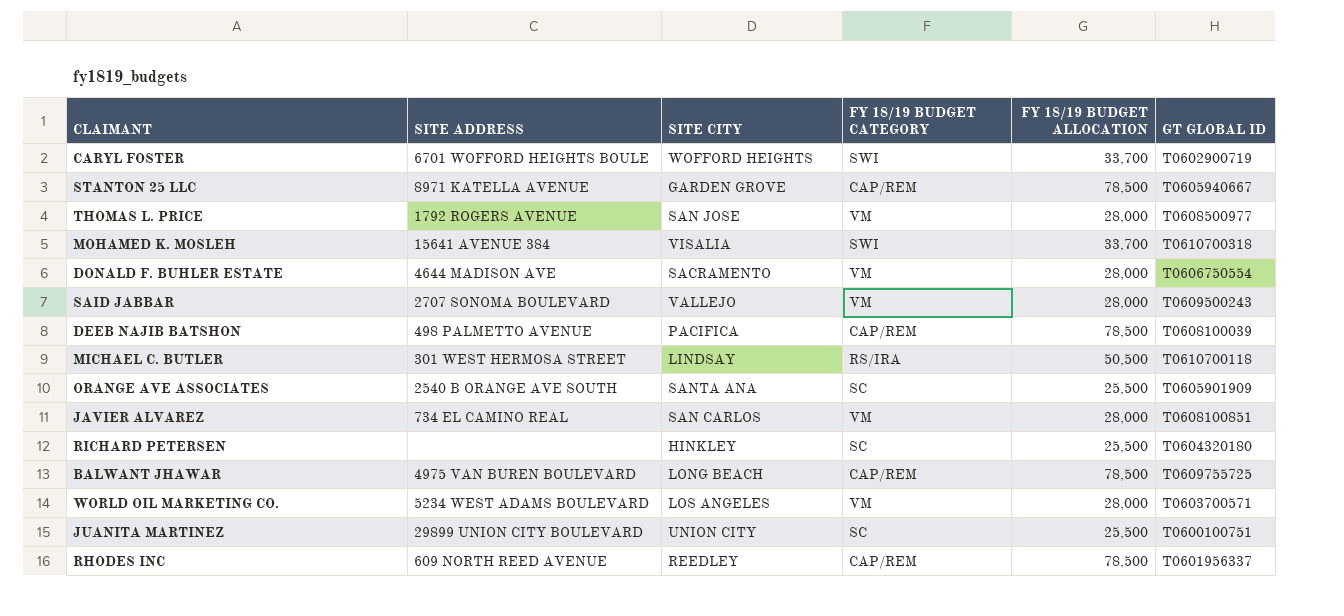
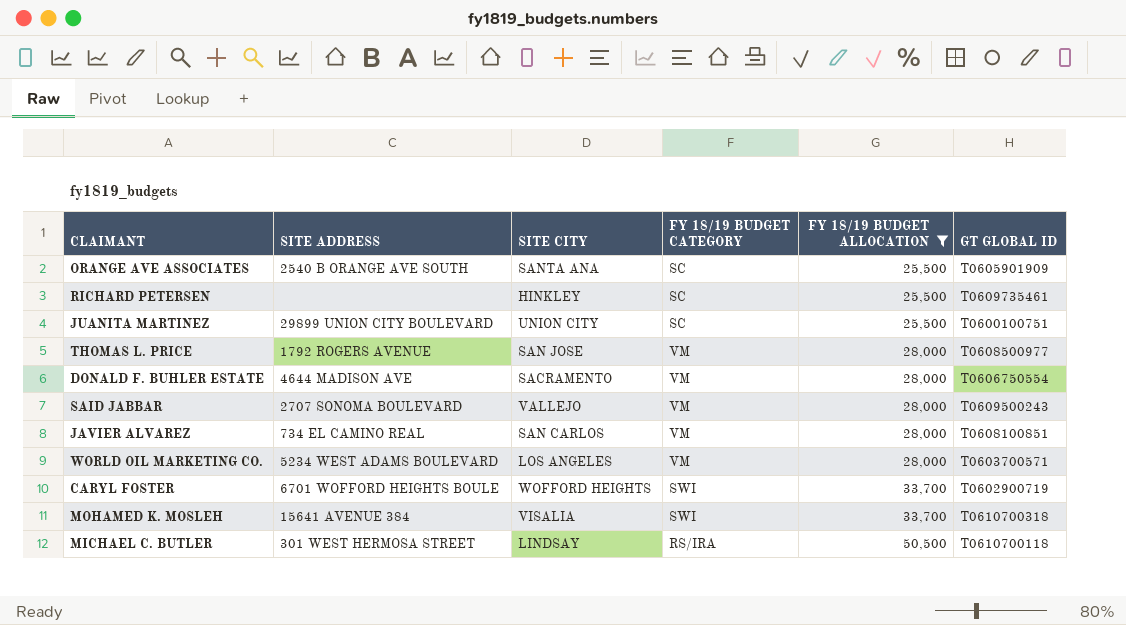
filter: none -> FY 18/19 BUDGET ALLOCATION != 78,500
row order: none -> FY 18/19 BUDGET ALLOCATION ascending
RICHARD PETERSEN | GT GLOBAL ID: T0604320180 -> T0609735461

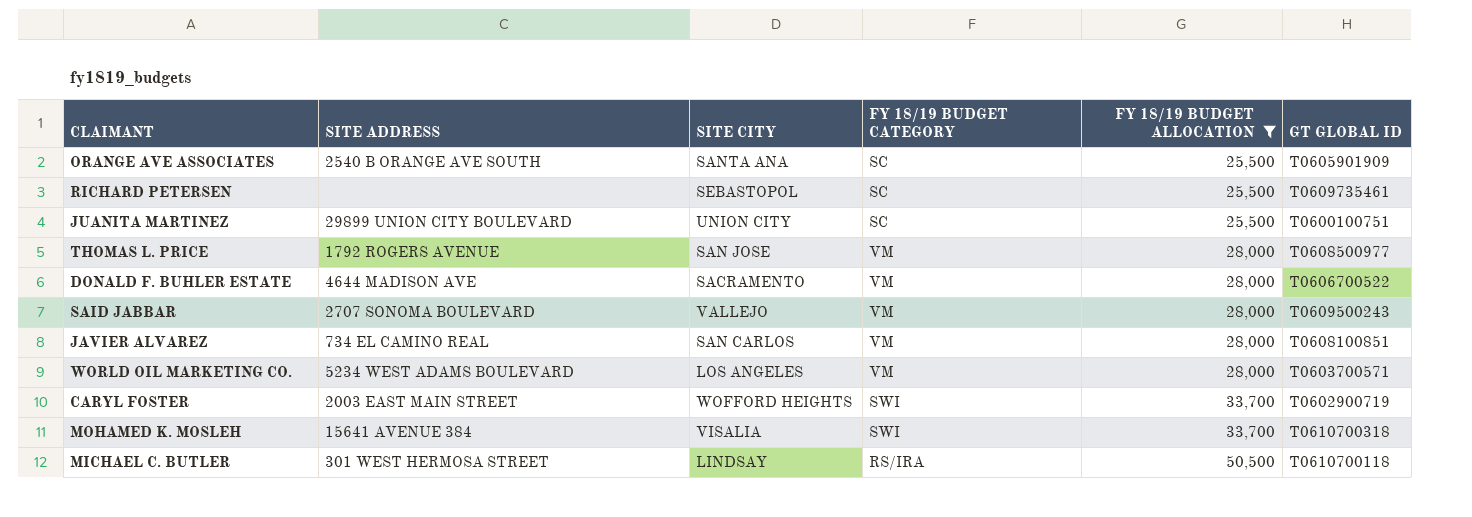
RICHARD PETERSEN | SITE CITY: HINKLEY -> SEBASTOPOL
DONALD F. BUHLER ESTATE | GT GLOBAL ID: T0606750554 -> T0606700522
CARYL FOSTER | SITE ADDRESS: 6701 WOFFORD HEIGHTS BOULE -> 2003 EAST MAIN STREET

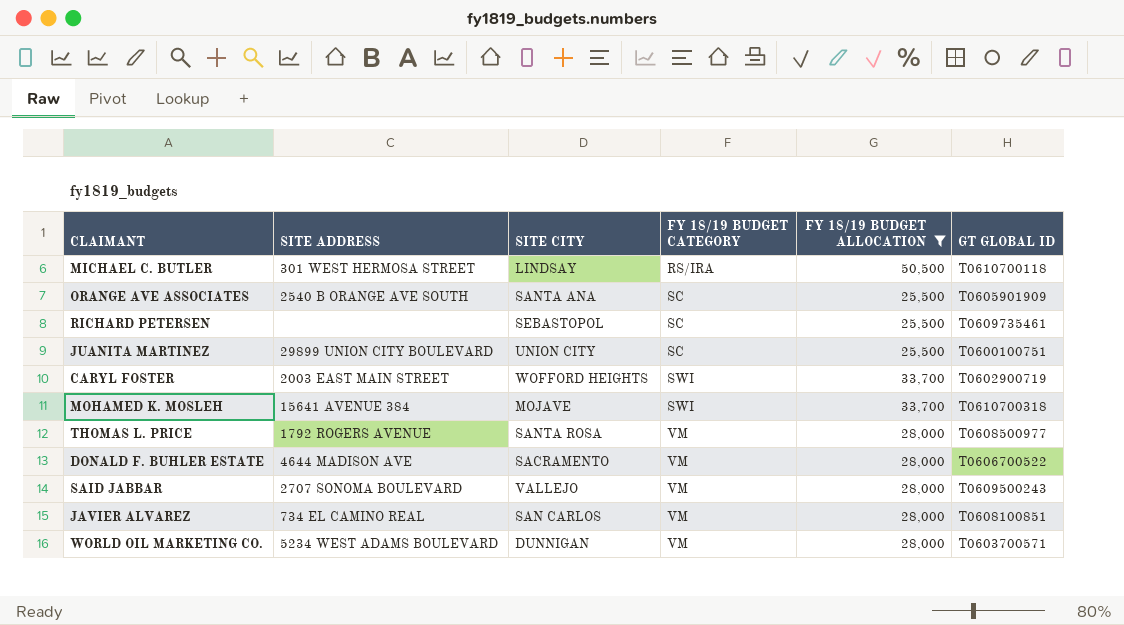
row order: FY 18/19 BUDGET ALLOCATION ascending -> FY 18/19 BUDGET CATEGORY ascending
MOHAMED K. MOSLEH | SITE CITY: VISALIA -> MOJAVE
THOMAS L. PRICE | SITE CITY: SAN JOSE -> SANTA ROSA
WORLD OIL MARKETING CO. | SITE CITY: LOS ANGELES -> DUNNIGAN

